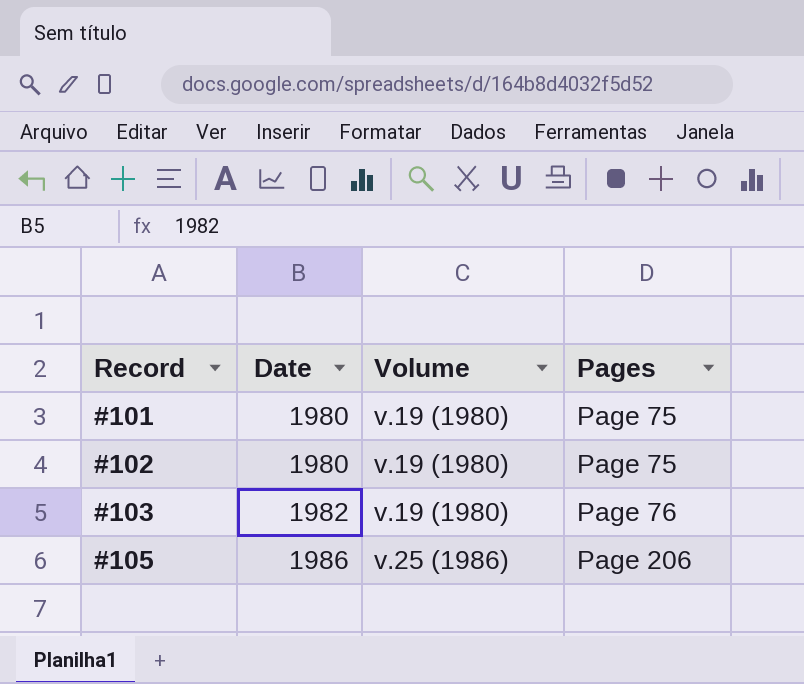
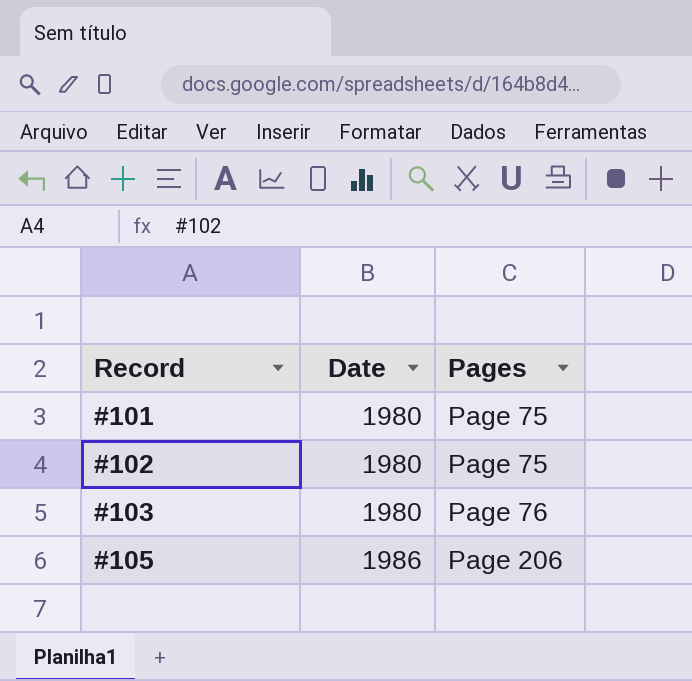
column Volume | position: 3 -> none
#103 | Date: 1982 -> 1980

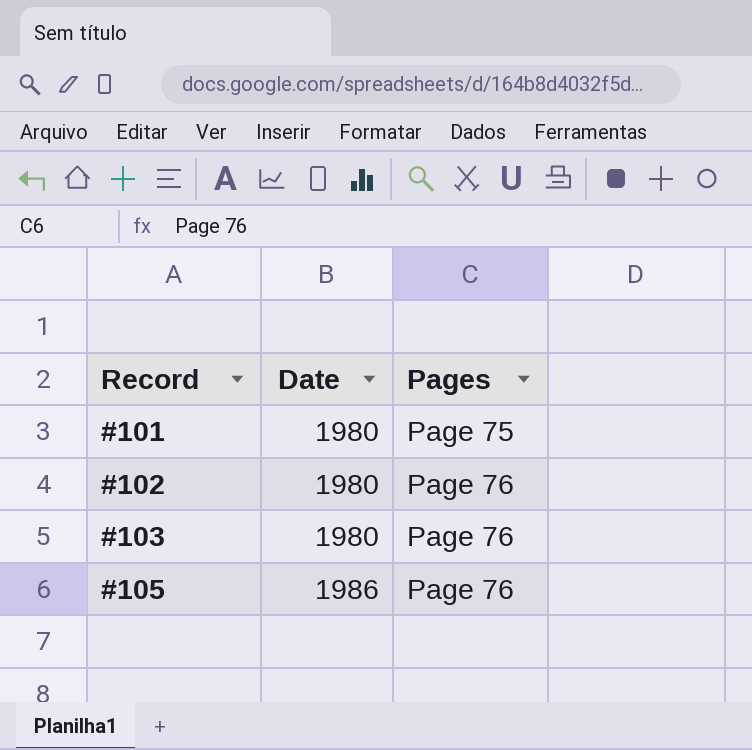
#102 | Pages: Page 75 -> Page 76
#105 | Pages: Page 206 -> Page 76

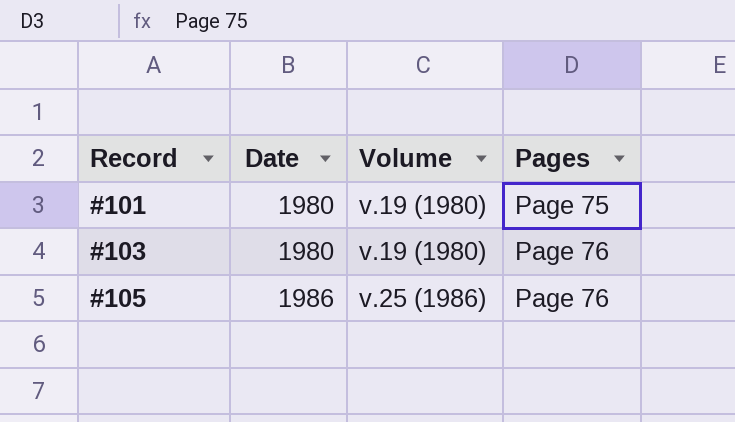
column Volume | position: none -> 3
row #102: 1980 | Page 76 -> none

